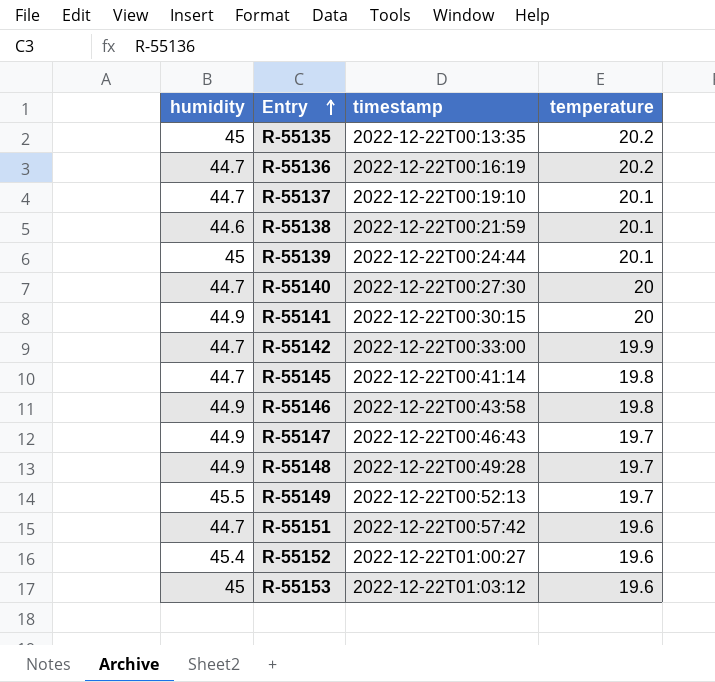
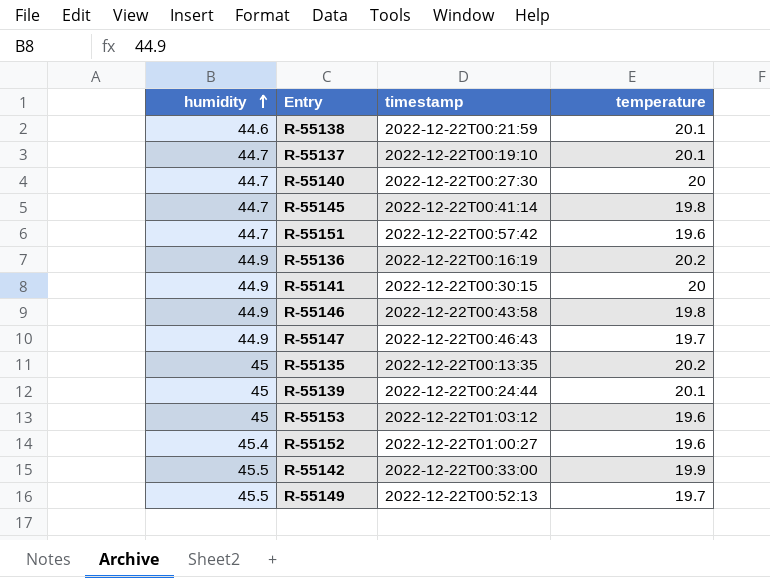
row order: Entry ascending -> humidity ascending
row R-55148: 44.9 | 2022-12-22T00:49:28 | 19.7 -> none
R-55136 | humidity: 44.7 -> 44.9
R-55142 | humidity: 44.7 -> 45.5

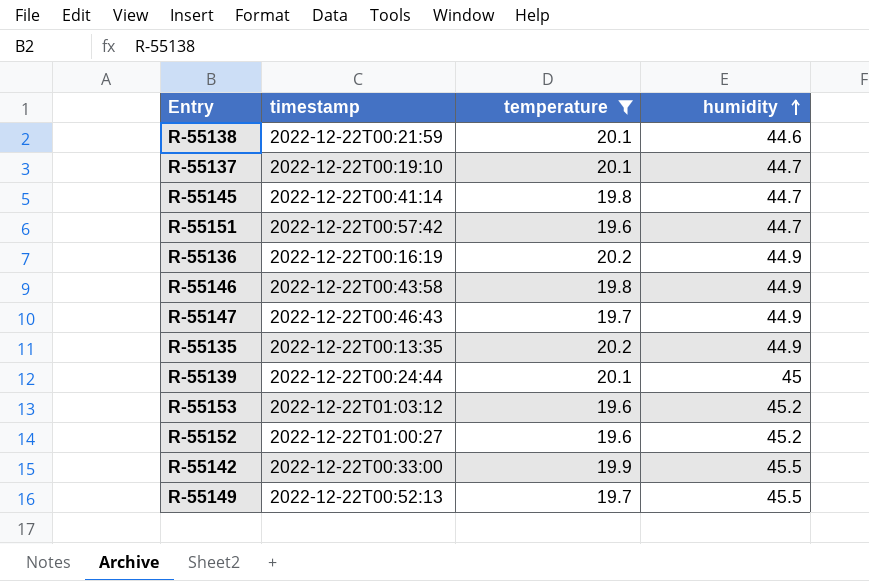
filter: none -> temperature != 20
column humidity | position: 1 -> 4
R-55135 | humidity: 45 -> 44.9
R-55153 | humidity: 45 -> 45.2
R-55152 | humidity: 45.4 -> 45.2

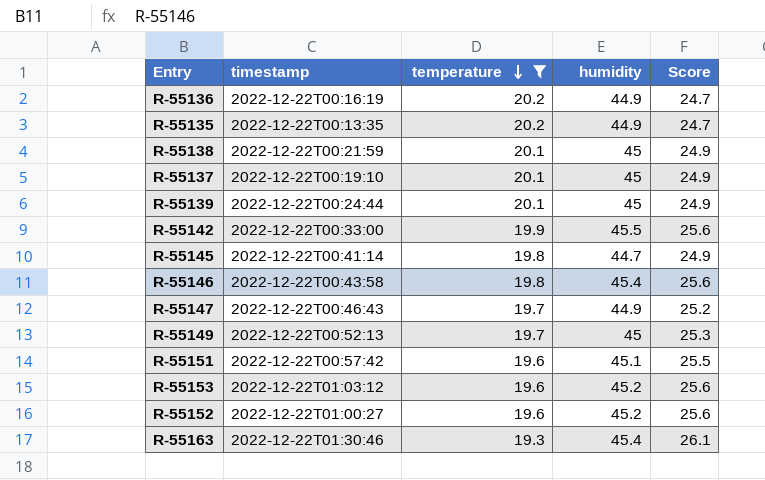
row order: humidity ascending -> temperature descending
column Score | formula: none -> [humidity] - [temperature]
R-55138 | humidity: 44.6 -> 45
R-55137 | humidity: 44.7 -> 45
R-55146 | humidity: 44.9 -> 45.4
R-55149 | humidity: 45.5 -> 45
R-55151 | humidity: 44.7 -> 45.1
row R-55163: none -> 2022-12-22T01:30:46 | 19.3 | 45.4 | 26.1

